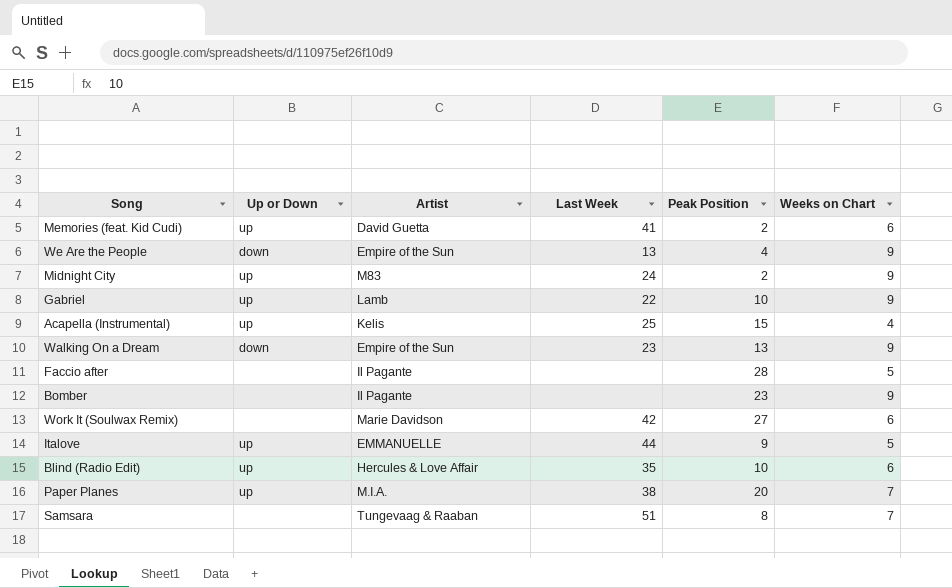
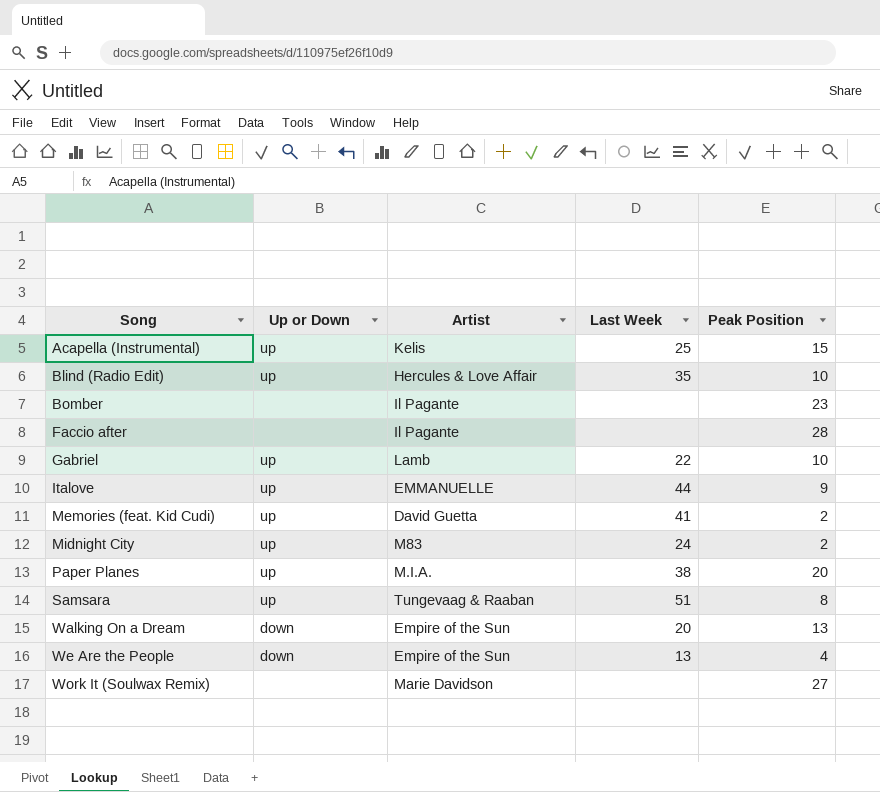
row order: none -> Song ascending
column Weeks on Chart | position: 6 -> none
Samsara | Up or Down: none -> up
Walking On a Dream | Last Week: 23 -> 20
Work It (Soulwax Remix) | Last Week: 42 -> none

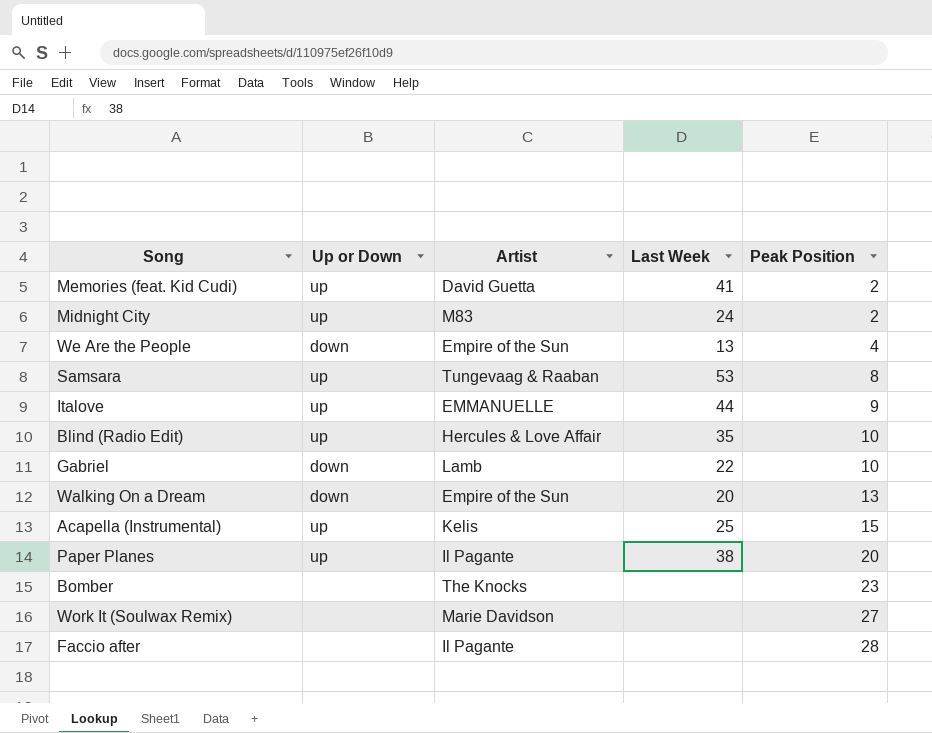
row order: Song ascending -> Peak Position ascending
Samsara | Last Week: 51 -> 53
Gabriel | Up or Down: up -> down
Paper Planes | Artist: M.I.A. -> Il Pagante
Bomber | Artist: Il Pagante -> The Knocks

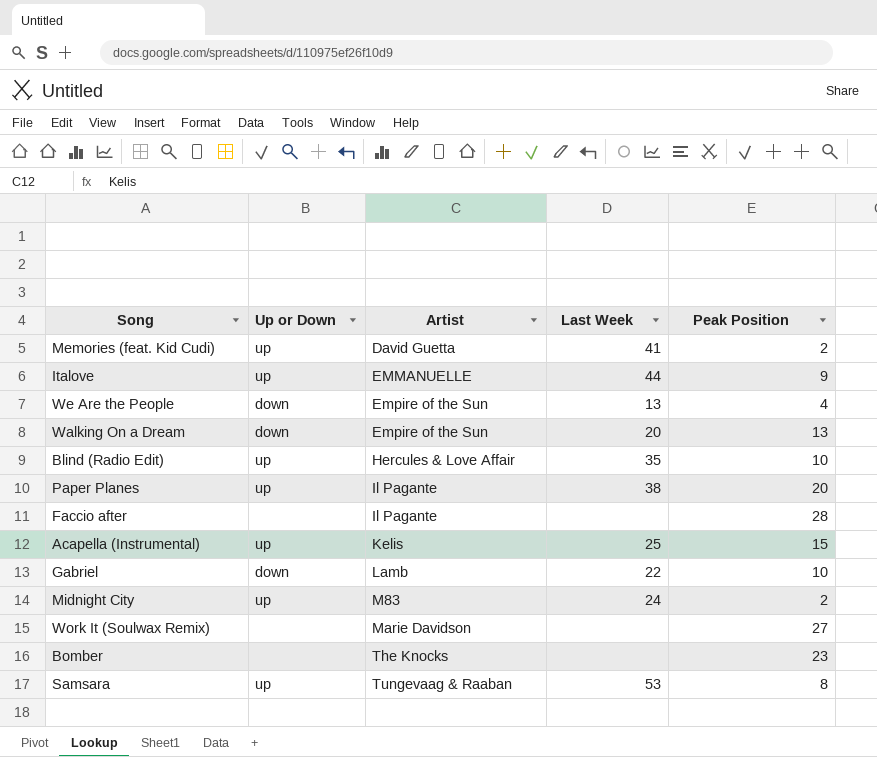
row order: Peak Position ascending -> Artist ascending

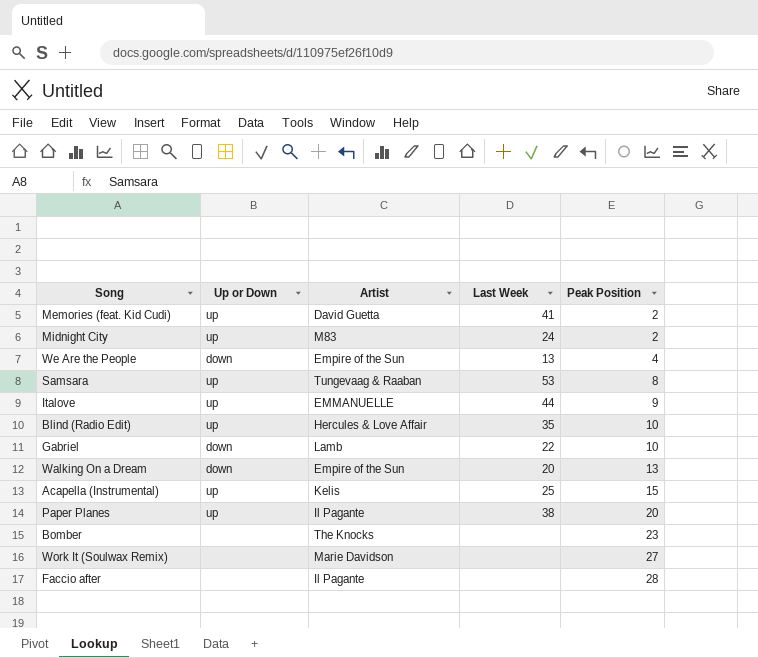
row order: Artist ascending -> Peak Position ascending

